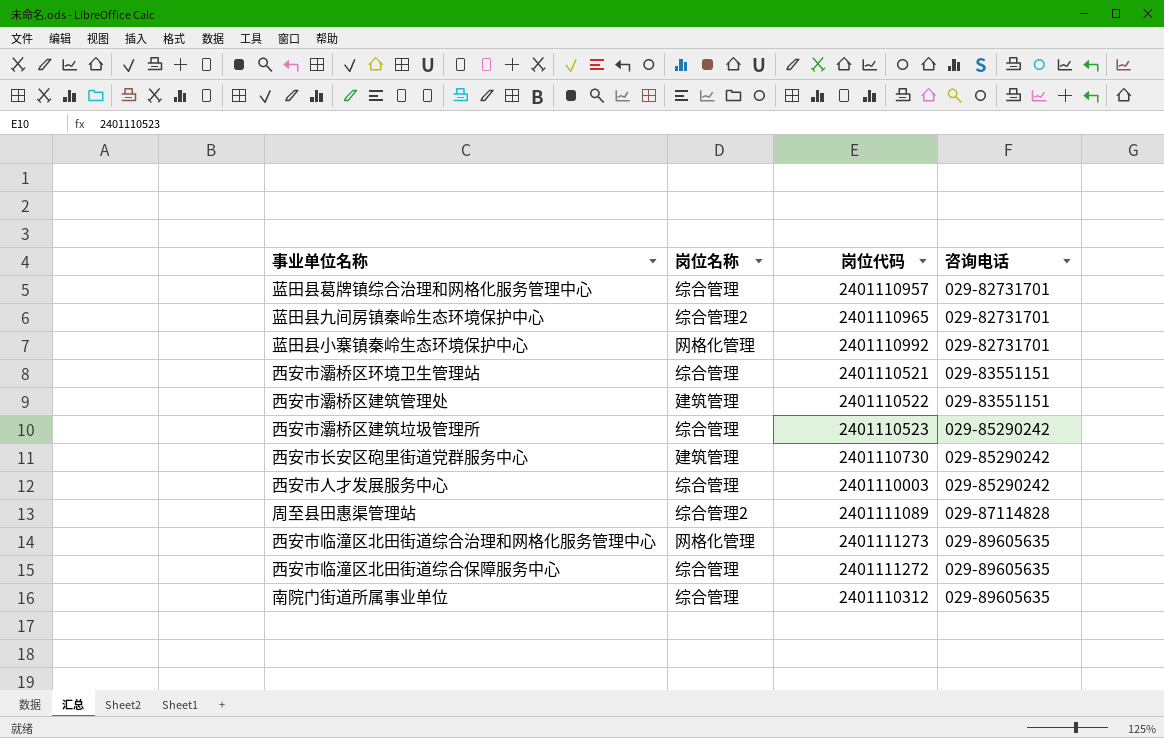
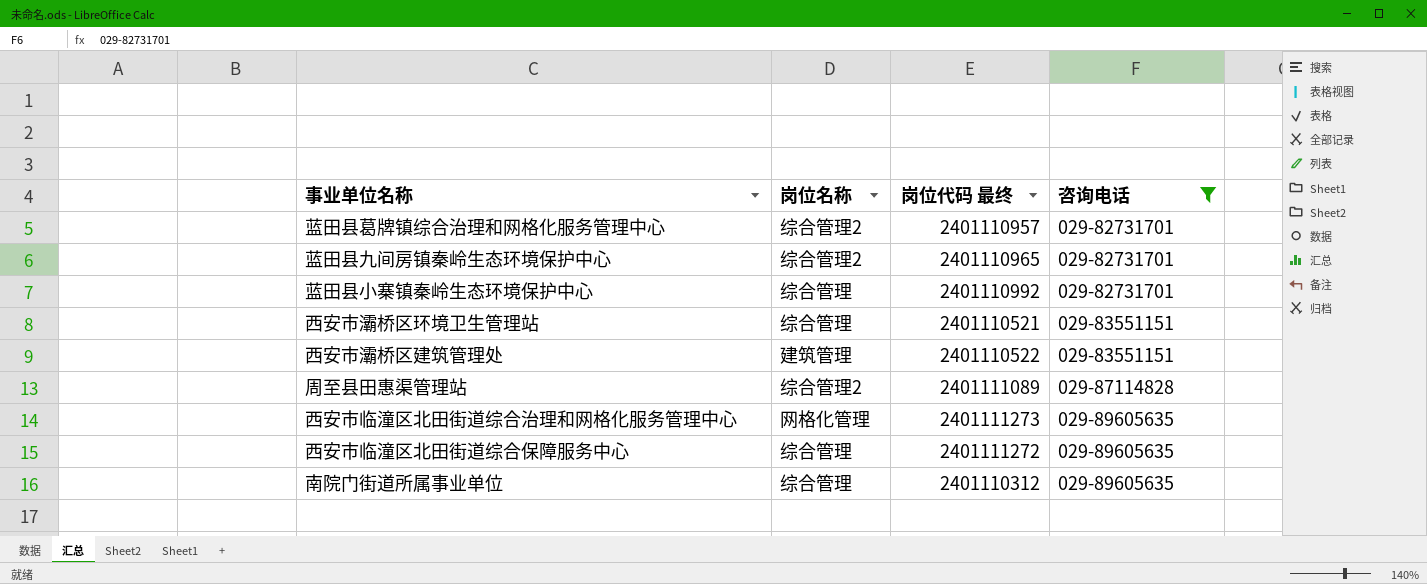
filter: none -> 咨询电话 != 029-85290242
column name: 岗位代码 -> 岗位代码 最终
蓝田县葛牌镇综合治理和网格化服务管理中心 | 岗位名称: 综合管理 -> 综合管理2
蓝田县小寨镇秦岭生态环境保护中心 | 岗位名称: 网格化管理 -> 综合管理

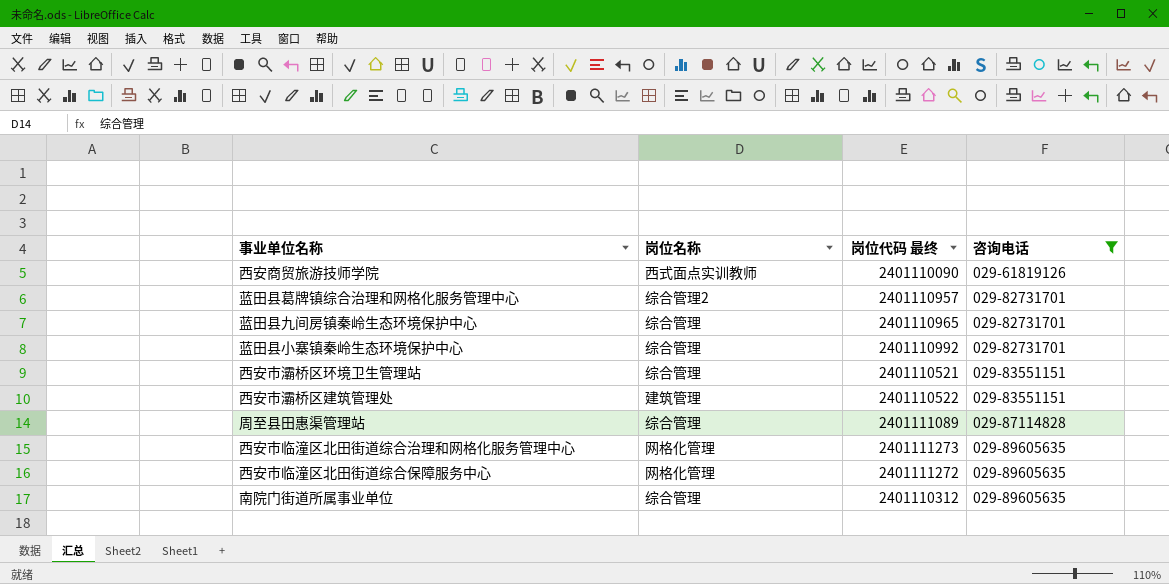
row 西安商贸旅游技师学院: none -> 西式面点实训教师 | 2401110090 | 029-61819126
蓝田县九间房镇秦岭生态环境保护中心 | 岗位名称: 综合管理2 -> 综合管理
周至县田惠渠管理站 | 岗位名称: 综合管理2 -> 综合管理
西安市临潼区北田街道综合保障服务中心 | 岗位名称: 综合管理 -> 网格化管理

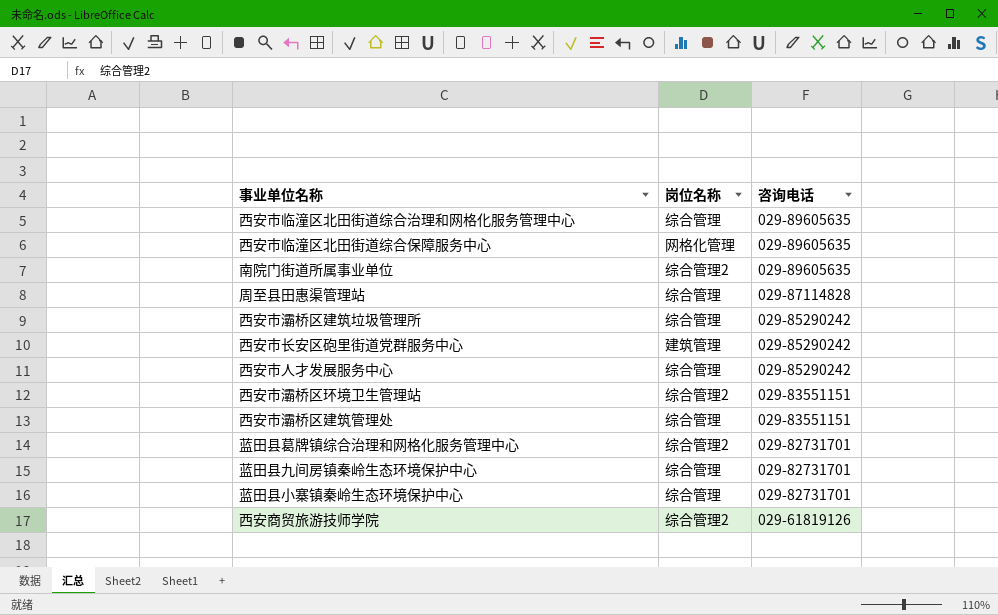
filter: 咨询电话 != 029-85290242 -> none
row order: 咨询电话 ascending -> 咨询电话 descending
column 岗位代码 最终 | position: 3 -> none
西安市临潼区北田街道综合治理和网格化服务管理中心 | 岗位名称: 网格化管理 -> 综合管理
南院门街道所属事业单位 | 岗位名称: 综合管理 -> 综合管理2
西安市灞桥区环境卫生管理站 | 岗位名称: 综合管理 -> 综合管理2
西安市灞桥区建筑管理处 | 岗位名称: 建筑管理 -> 综合管理
西安商贸旅游技师学院 | 岗位名称: 西式面点实训教师 -> 综合管理2

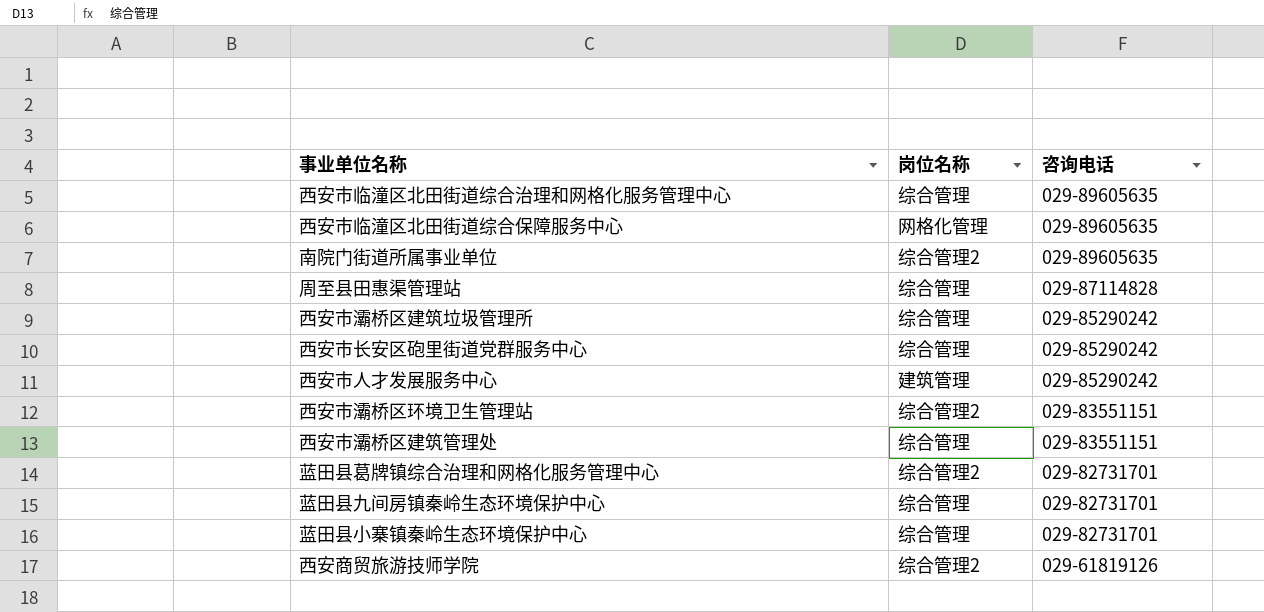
西安市长安区砲里街道党群服务中心 | 岗位名称: 建筑管理 -> 综合管理
西安市人才发展服务中心 | 岗位名称: 综合管理 -> 建筑管理

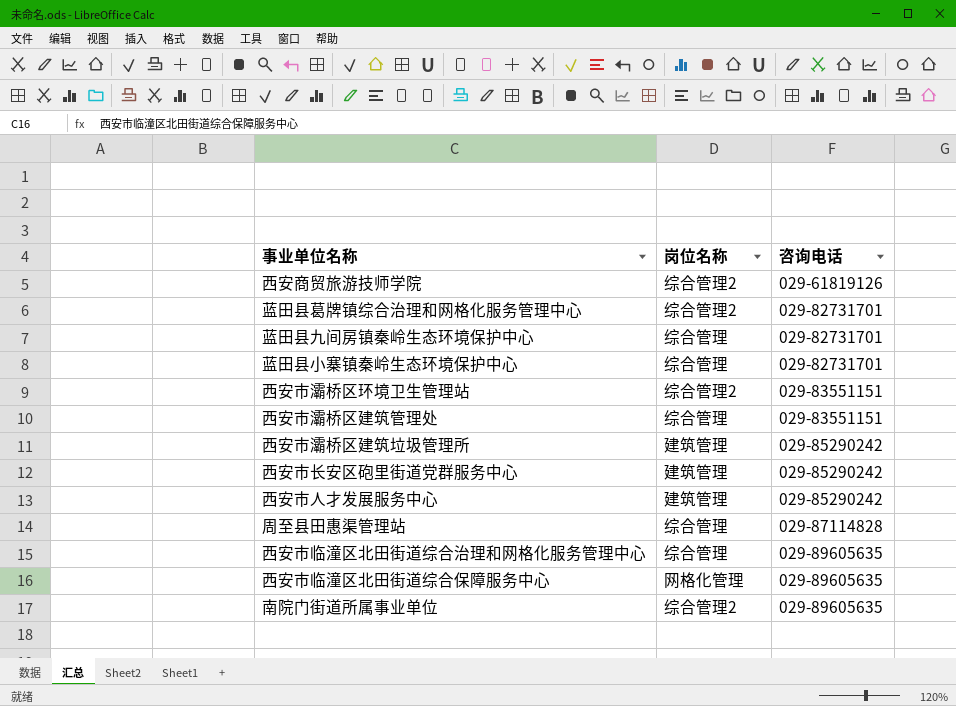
row order: 咨询电话 descending -> 咨询电话 ascending
西安市灞桥区建筑垃圾管理所 | 岗位名称: 综合管理 -> 建筑管理
西安市长安区砲里街道党群服务中心 | 岗位名称: 综合管理 -> 建筑管理

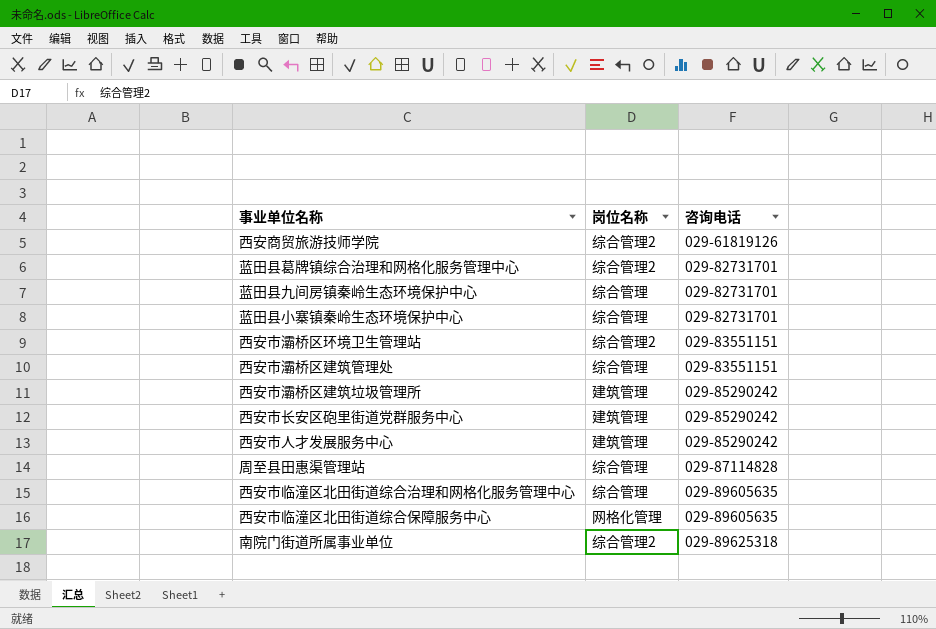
南院门街道所属事业单位 | 咨询电话: 029-89605635 -> 029-89625318

